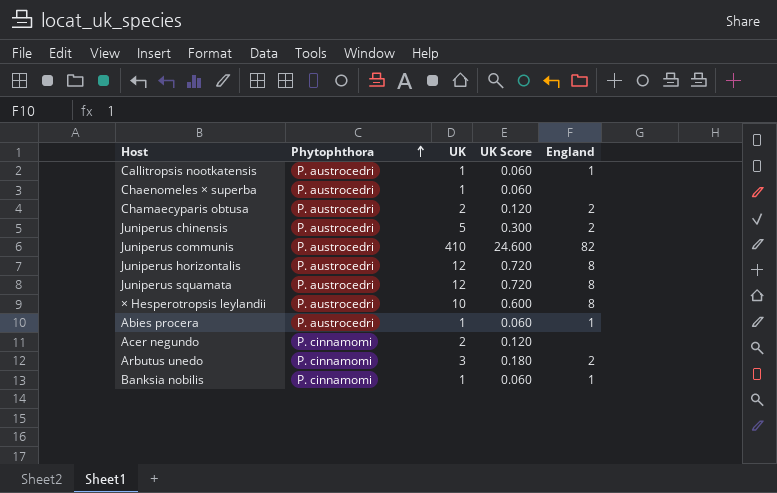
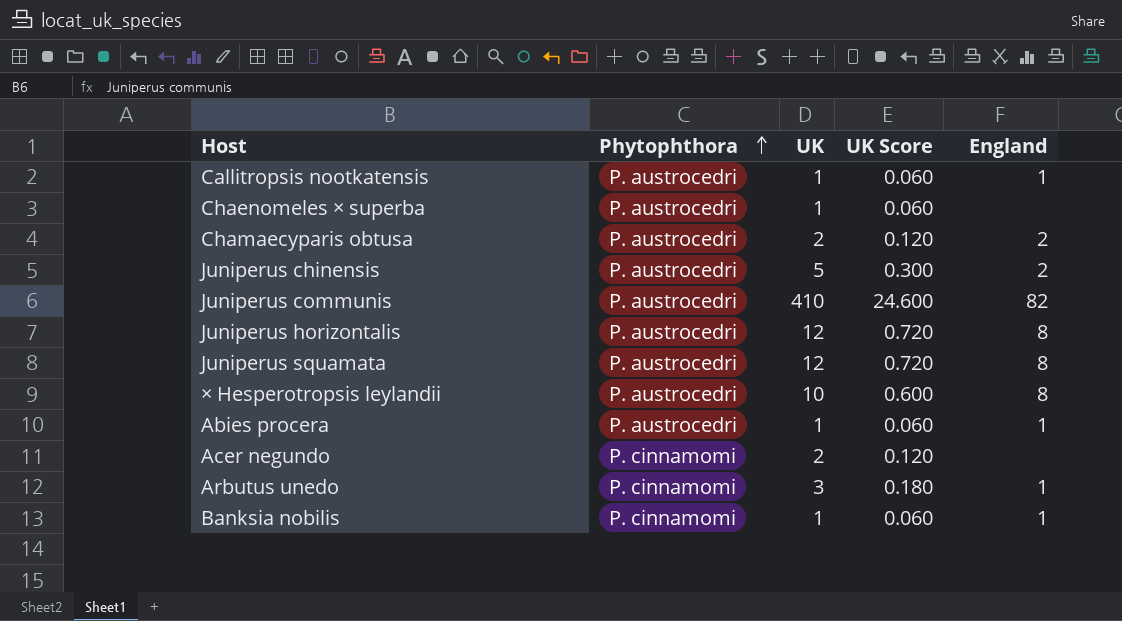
Arbutus unedo | England: 2 -> 1

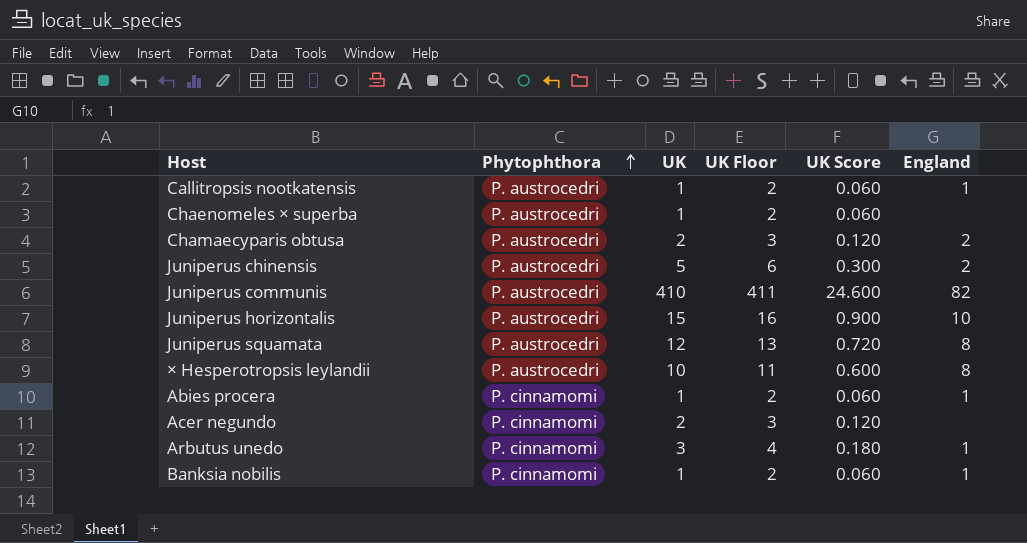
column UK Floor | formula: none -> [UK] + 1
Juniperus horizontalis | UK: 12 -> 15
Juniperus horizontalis | UK Score: 0.720 -> 0.900
Juniperus horizontalis | England: 8 -> 10
Abies procera | Phytophthora: P. austrocedri -> P. cinnamomi

